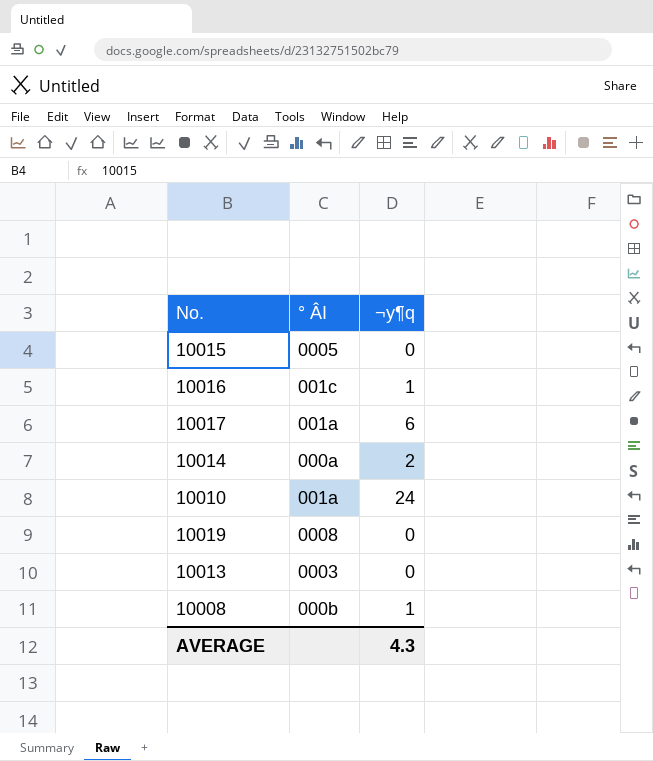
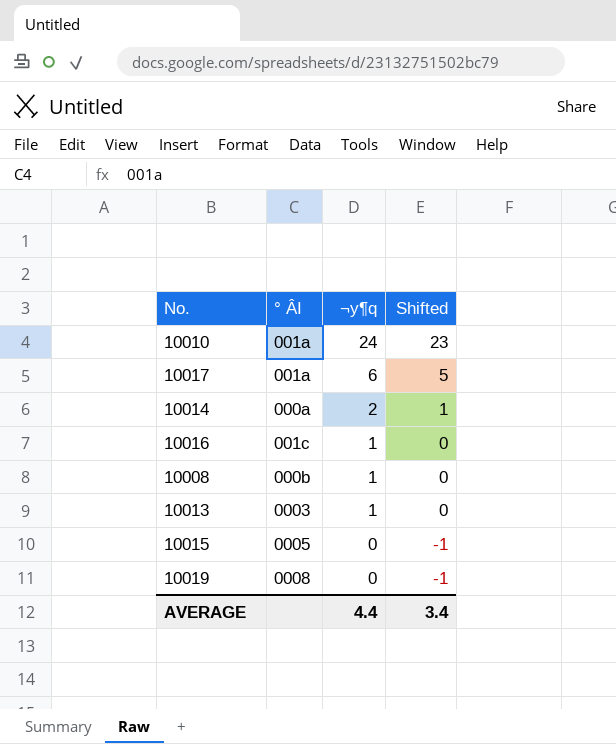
row order: none -> ¬y¶q descending
column Shifted | formula: none -> [¬y¶q] - 1
10013 | ¬y¶q: 0 -> 1
AVERAGE | ¬y¶q: 4.3 -> 4.4

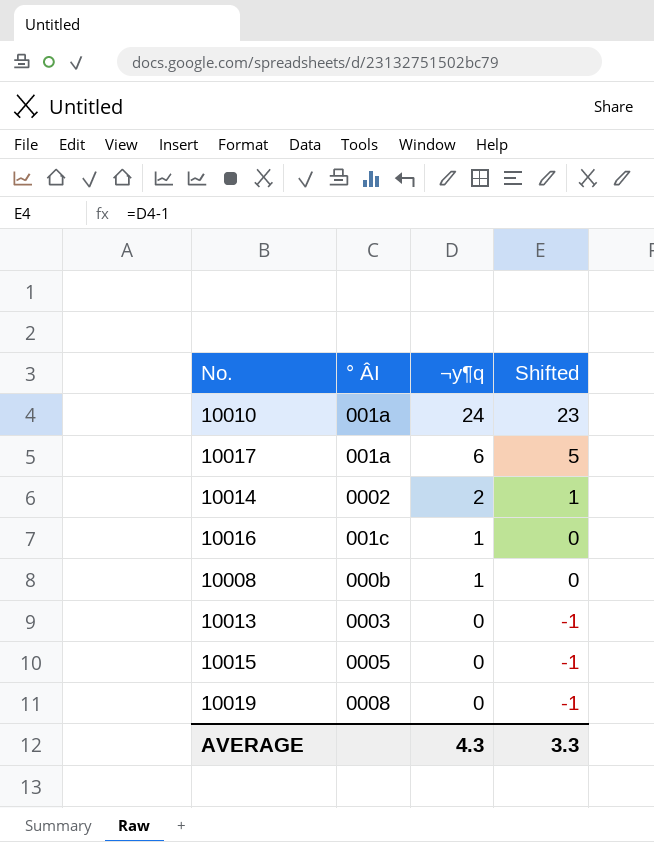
10014 | ° ÂI: 000a -> 0002
10013 | ¬y¶q: 1 -> 0
10013 | Shifted: 0 -> -1
AVERAGE | ¬y¶q: 4.4 -> 4.3
AVERAGE | Shifted: 3.4 -> 3.3

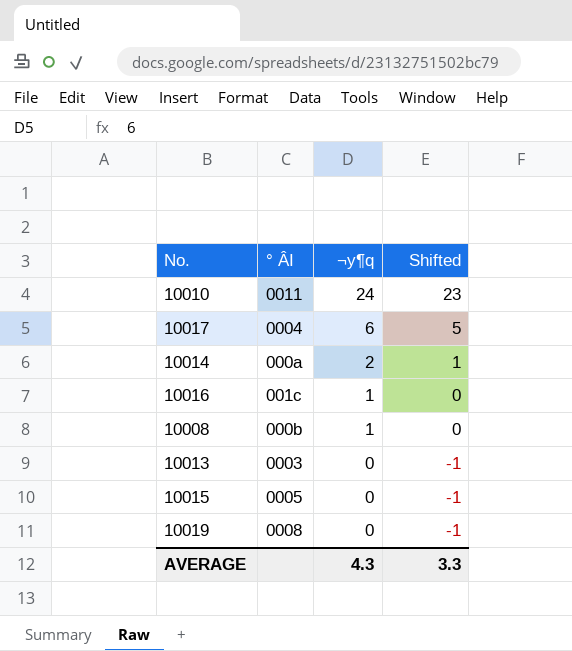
10010 | ° ÂI: 001a -> 0011
10017 | ° ÂI: 001a -> 0004
10014 | ° ÂI: 0002 -> 000a

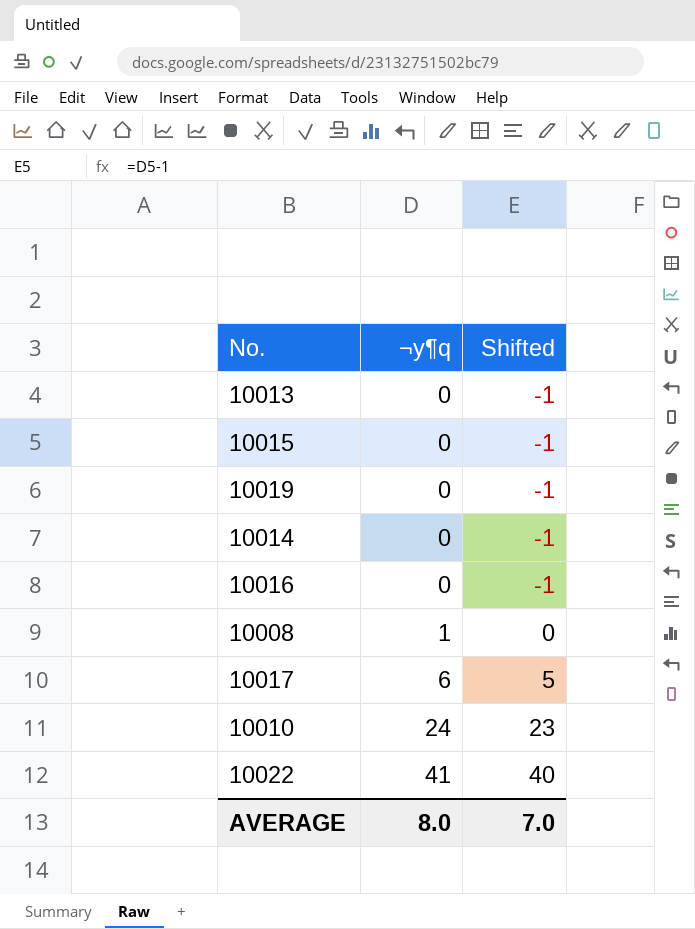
row order: ¬y¶q descending -> ¬y¶q ascending
column ° ÂI | position: 2 -> none
10014 | ¬y¶q: 2 -> 0
10014 | Shifted: 1 -> -1
10016 | ¬y¶q: 1 -> 0
10016 | Shifted: 0 -> -1
row 10022: none -> 41 | 40
AVERAGE | ¬y¶q: 4.3 -> 8.0
AVERAGE | Shifted: 3.3 -> 7.0

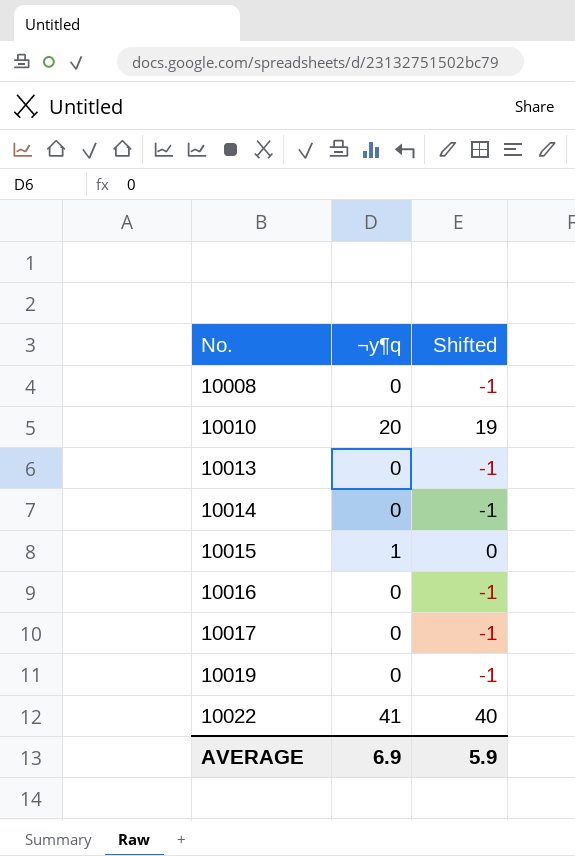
row order: ¬y¶q ascending -> No. ascending
10008 | ¬y¶q: 1 -> 0
10008 | Shifted: 0 -> -1
10010 | ¬y¶q: 24 -> 20
10010 | Shifted: 23 -> 19
10015 | ¬y¶q: 0 -> 1
10015 | Shifted: -1 -> 0
10017 | ¬y¶q: 6 -> 0
10017 | Shifted: 5 -> -1
AVERAGE | ¬y¶q: 8.0 -> 6.9
AVERAGE | Shifted: 7.0 -> 5.9

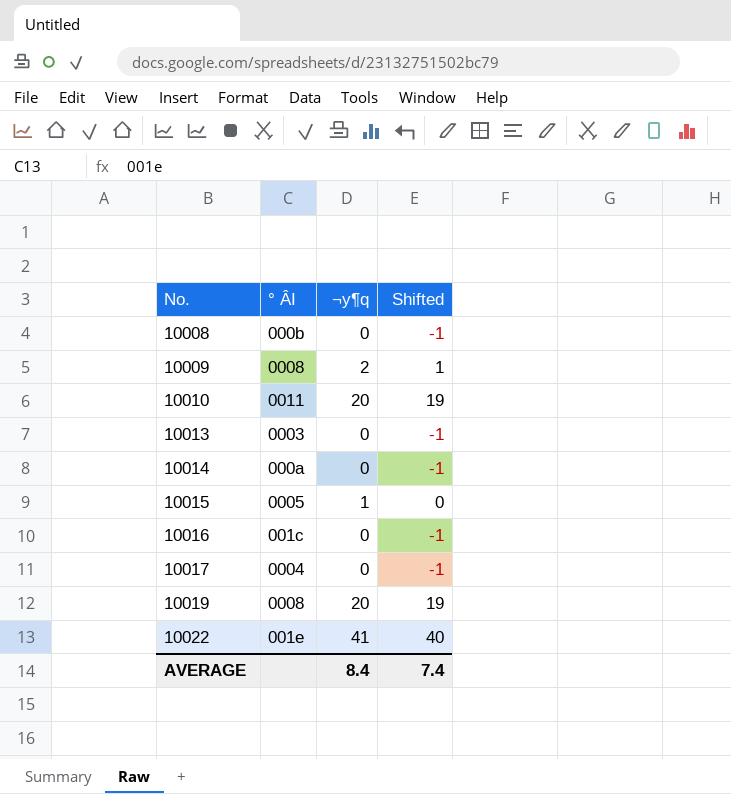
column ° ÂI | position: none -> 2
row 10009: none -> 0008 | 2 | 1
10019 | ¬y¶q: 0 -> 20
10019 | Shifted: -1 -> 19
AVERAGE | ¬y¶q: 6.9 -> 8.4
AVERAGE | Shifted: 5.9 -> 7.4

